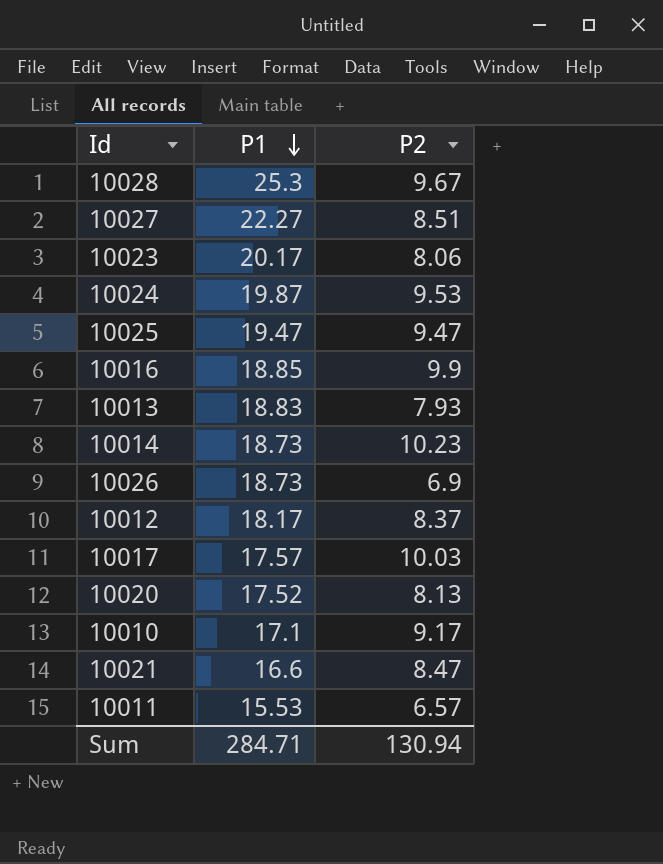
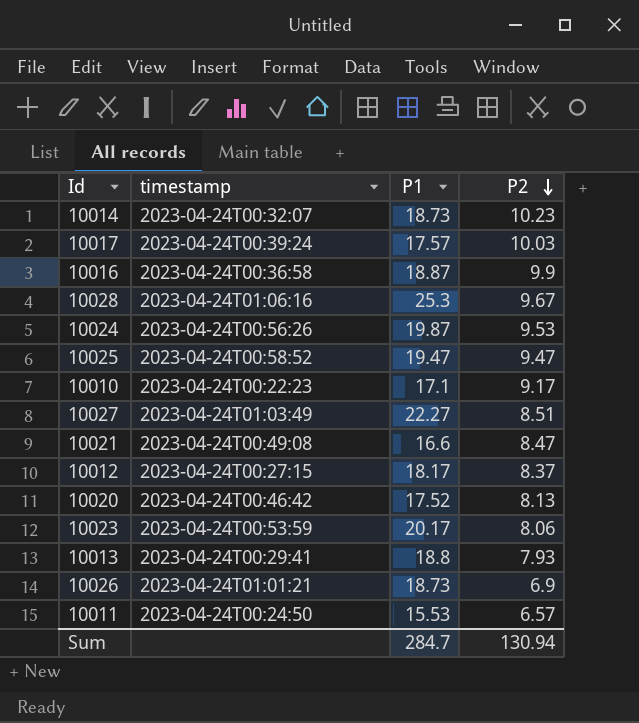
row order: P1 descending -> P2 descending
column timestamp | position: none -> 2
10016 | P1: 18.85 -> 18.87
10013 | P1: 18.83 -> 18.8
Sum | P1: 284.71 -> 284.7

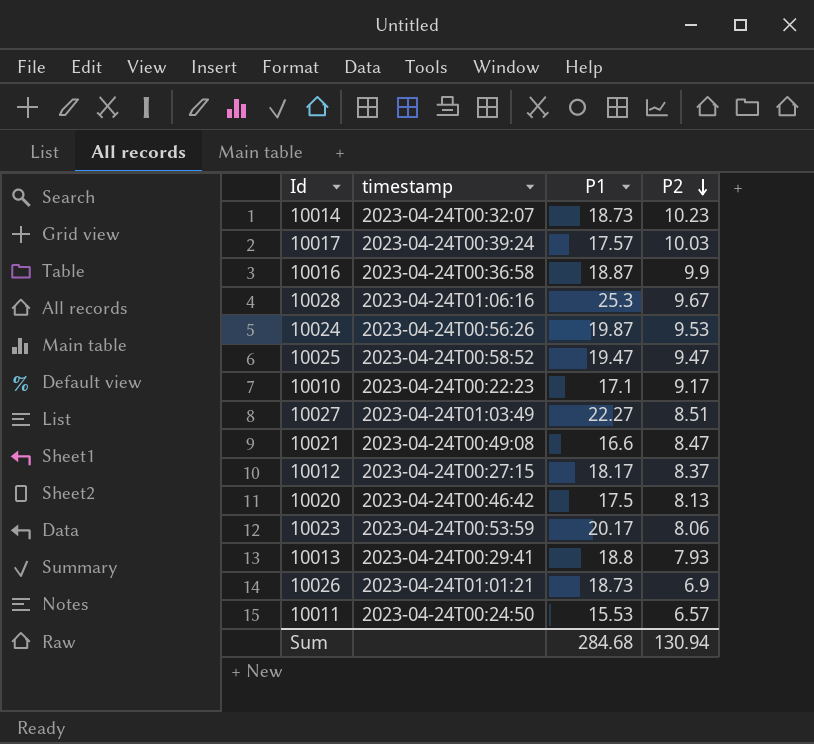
10020 | P1: 17.52 -> 17.5
Sum | P1: 284.7 -> 284.68

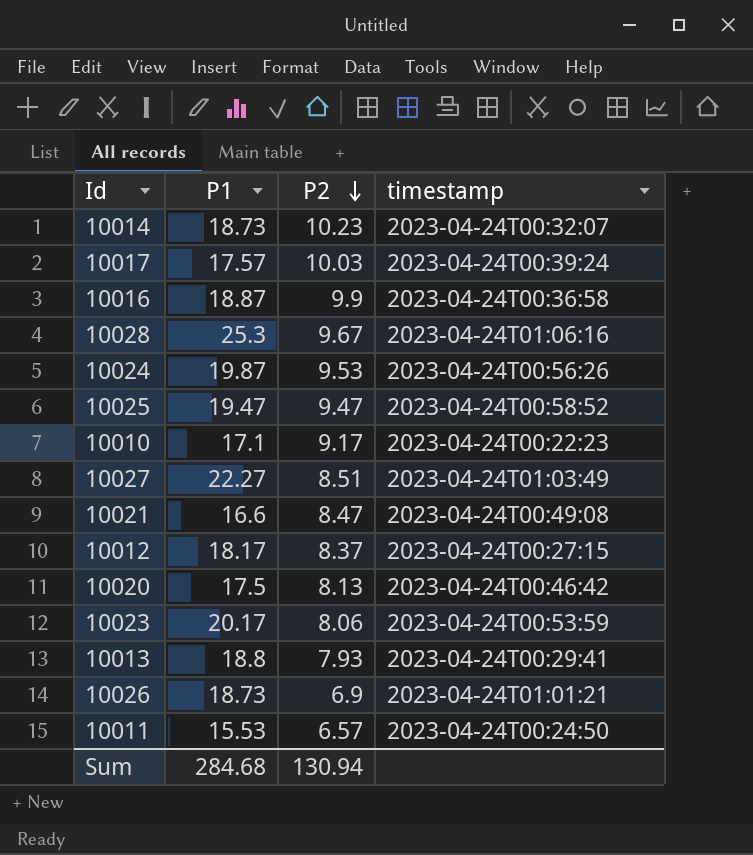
column timestamp | position: 2 -> 4

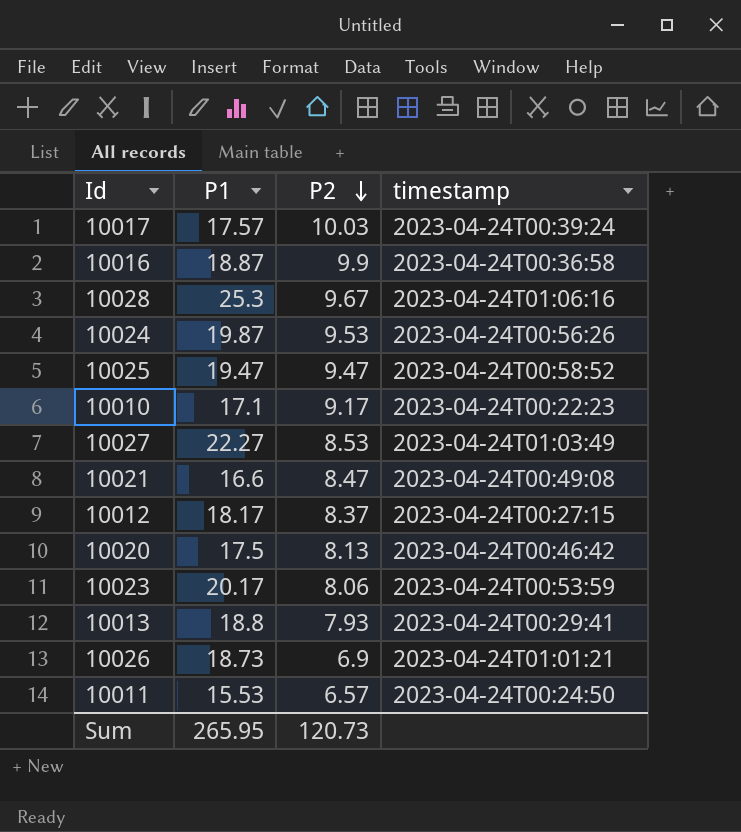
row 10014: 18.73 | 10.23 | 2023-04-24T00:32:07 -> none
10027 | P2: 8.51 -> 8.53
Sum | P1: 284.68 -> 265.95
Sum | P2: 130.94 -> 120.73

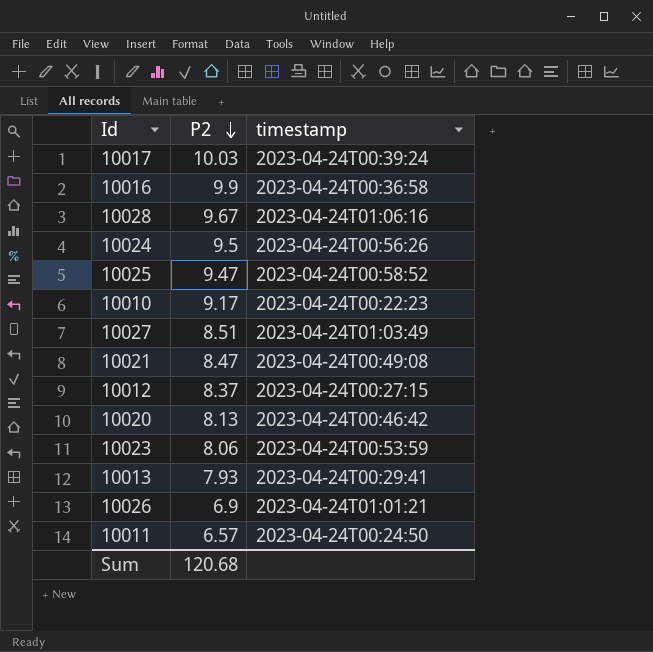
column P1 | position: 2 -> none
10024 | P2: 9.53 -> 9.5
10027 | P2: 8.53 -> 8.51
Sum | P2: 120.73 -> 120.68

